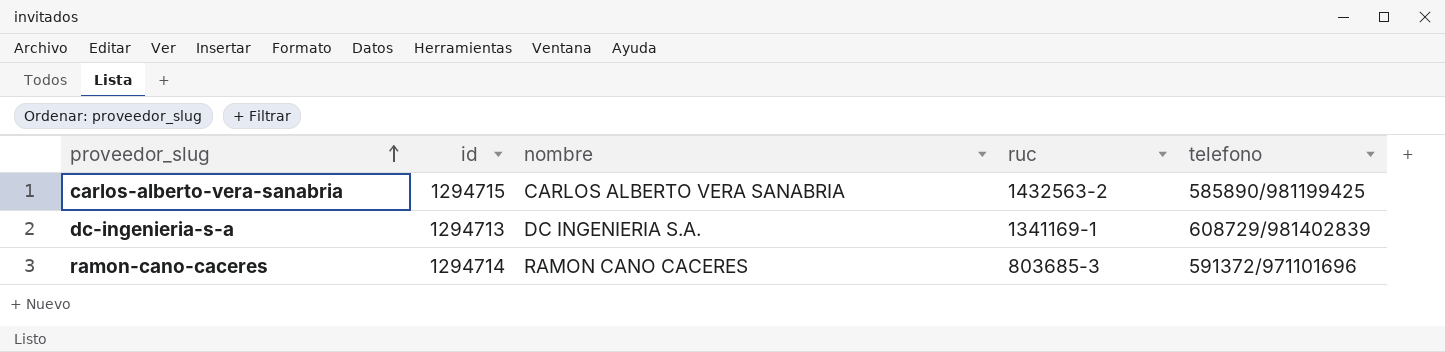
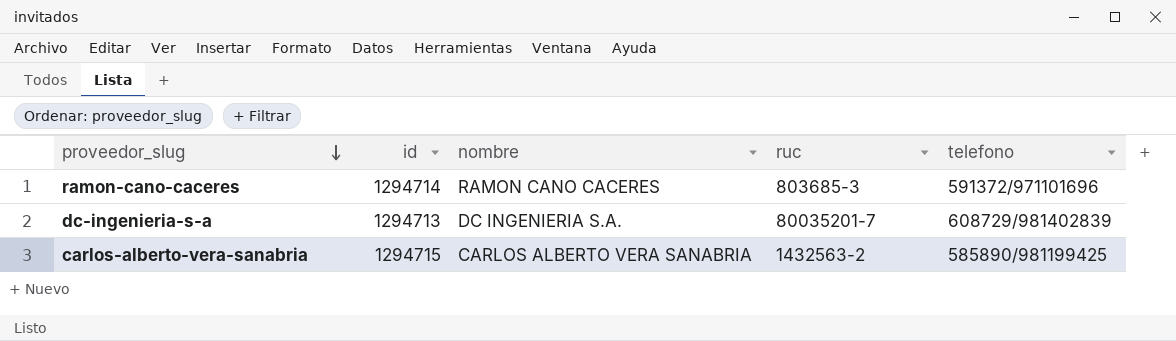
row order: proveedor_slug ascending -> proveedor_slug descending
dc-ingenieria-s-a | ruc: 1341169-1 -> 80035201-7

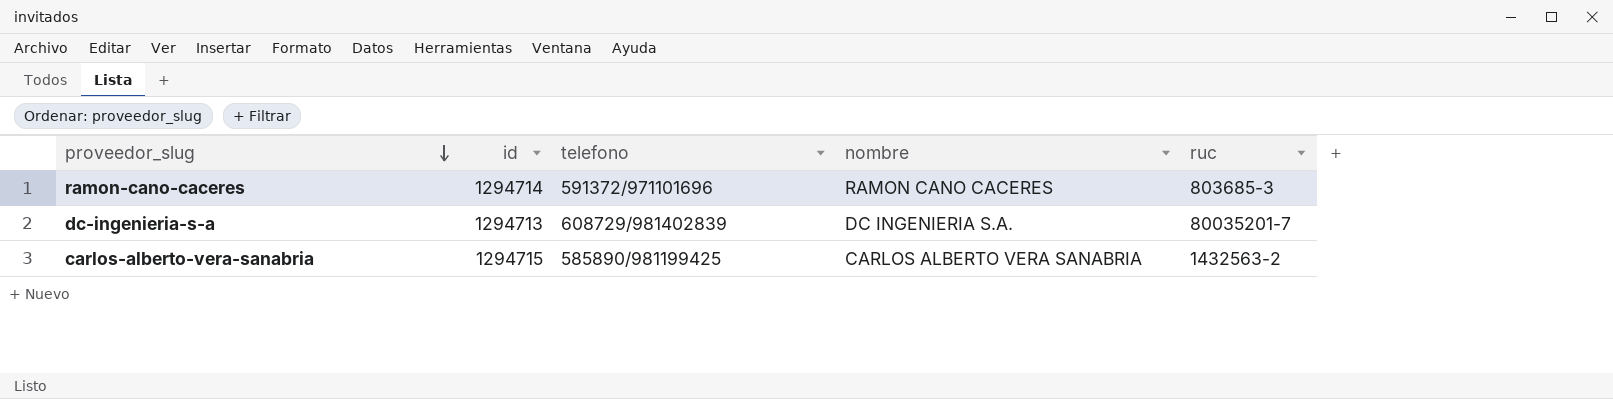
column telefono | position: 5 -> 3

